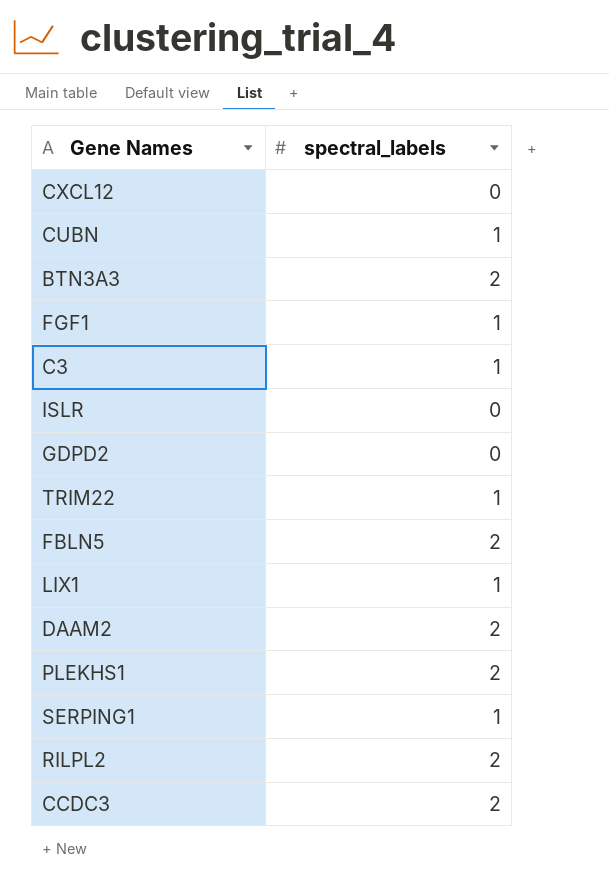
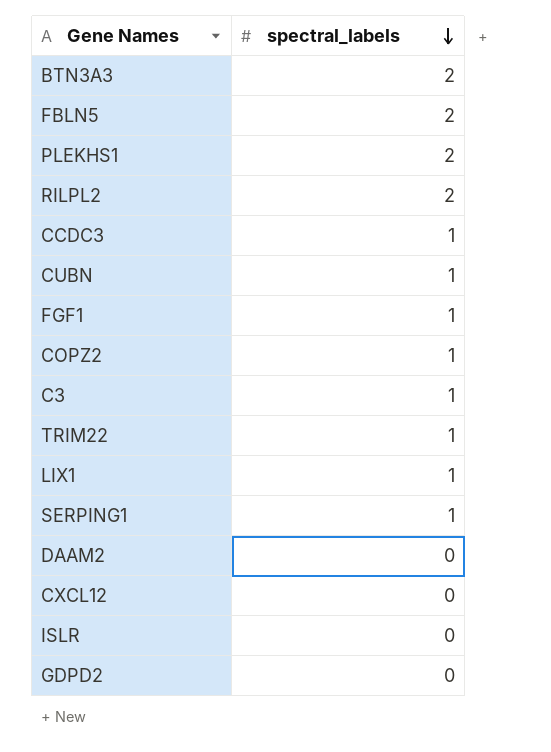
row order: none -> spectral_labels descending
CCDC3 | spectral_labels: 2 -> 1
row COPZ2: none -> 1
DAAM2 | spectral_labels: 2 -> 0

